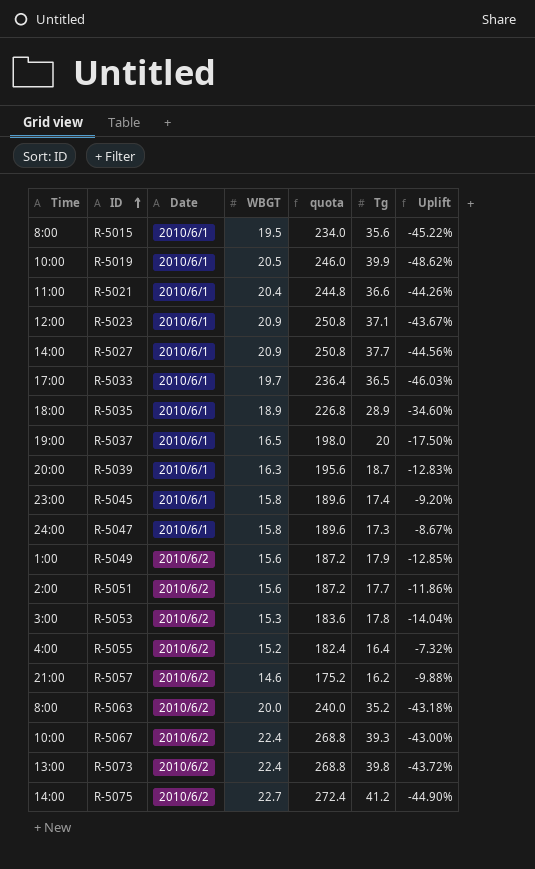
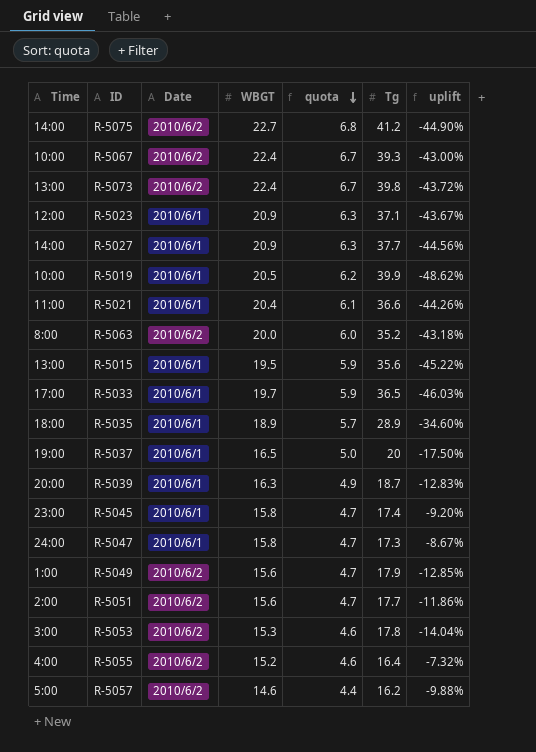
row order: ID ascending -> quota descending
column quota | formula: [WBGT] * 12 -> [WBGT] * 0.3
column name: Uplift -> uplift
R-5015 | Time: 8:00 -> 13:00
R-5057 | Time: 21:00 -> 5:00

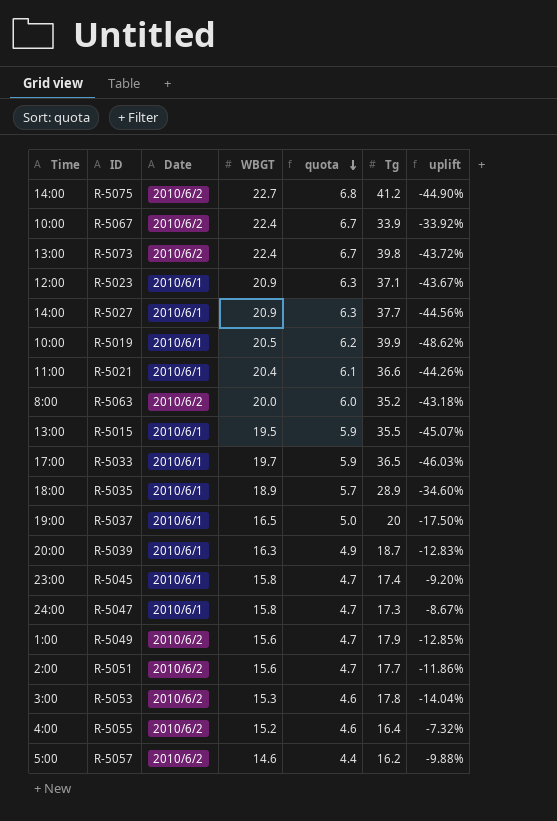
R-5067 | Tg: 39.3 -> 33.9
R-5067 | uplift: -43.00% -> -33.92%
R-5015 | Tg: 35.6 -> 35.5
R-5015 | uplift: -45.22% -> -45.07%

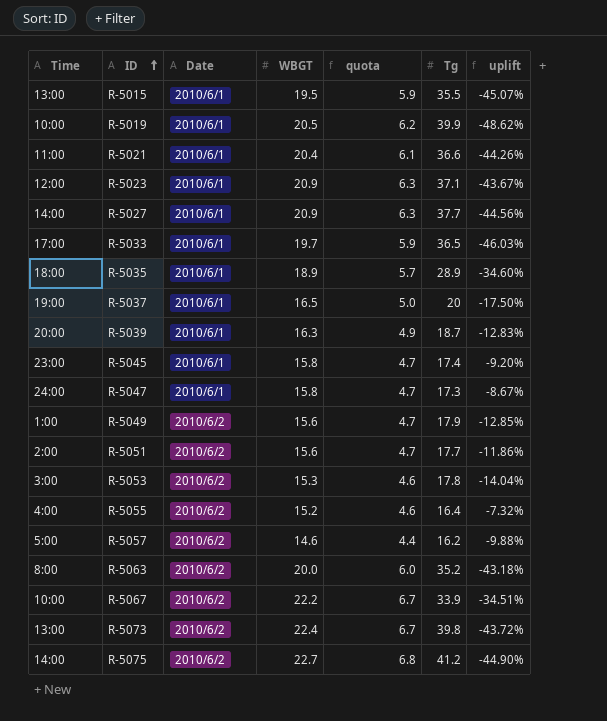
row order: quota descending -> ID ascending
R-5067 | WBGT: 22.4 -> 22.2
R-5067 | uplift: -33.92% -> -34.51%

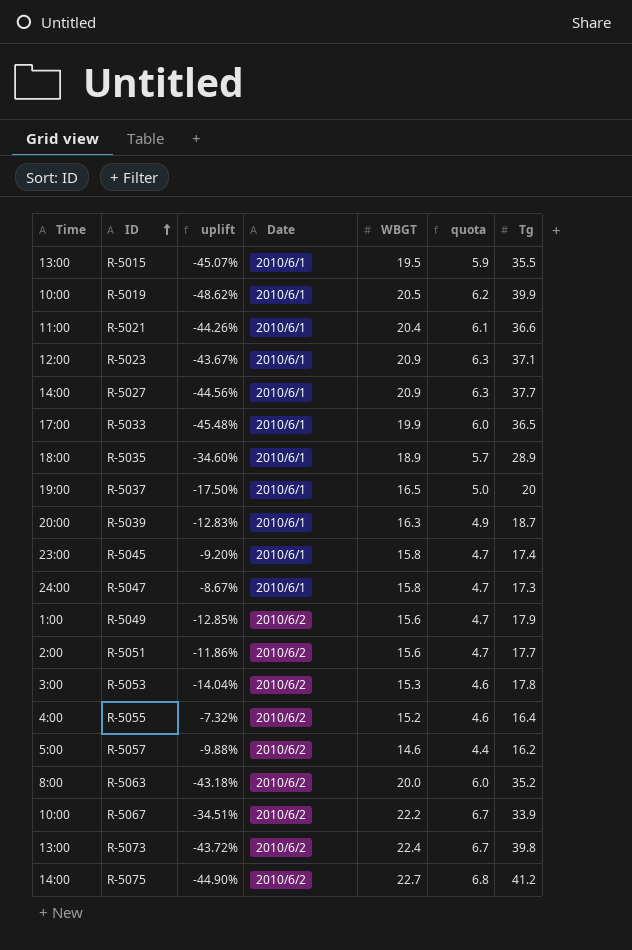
column uplift | position: 7 -> 3
R-5033 | uplift: -46.03% -> -45.48%
R-5033 | WBGT: 19.7 -> 19.9
R-5033 | quota: 5.9 -> 6.0

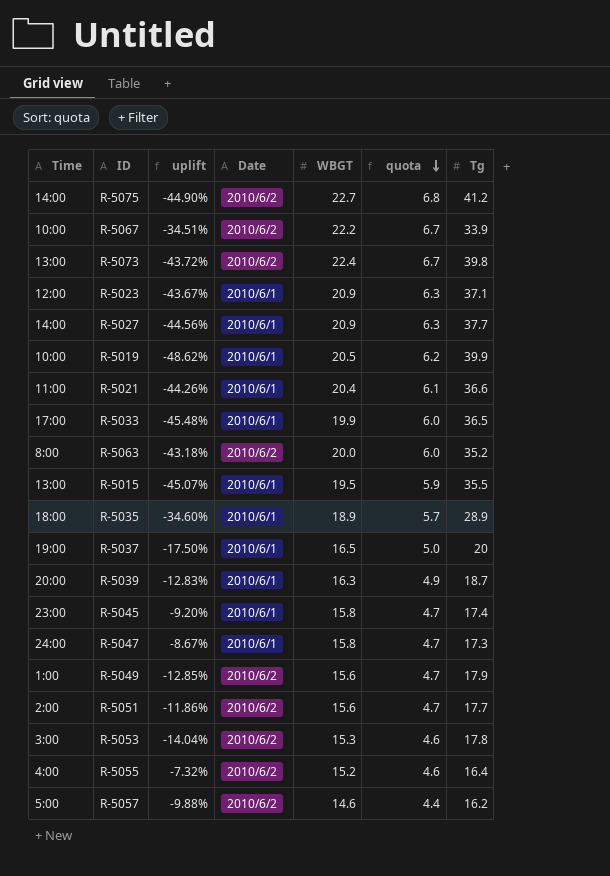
row order: ID ascending -> quota descending

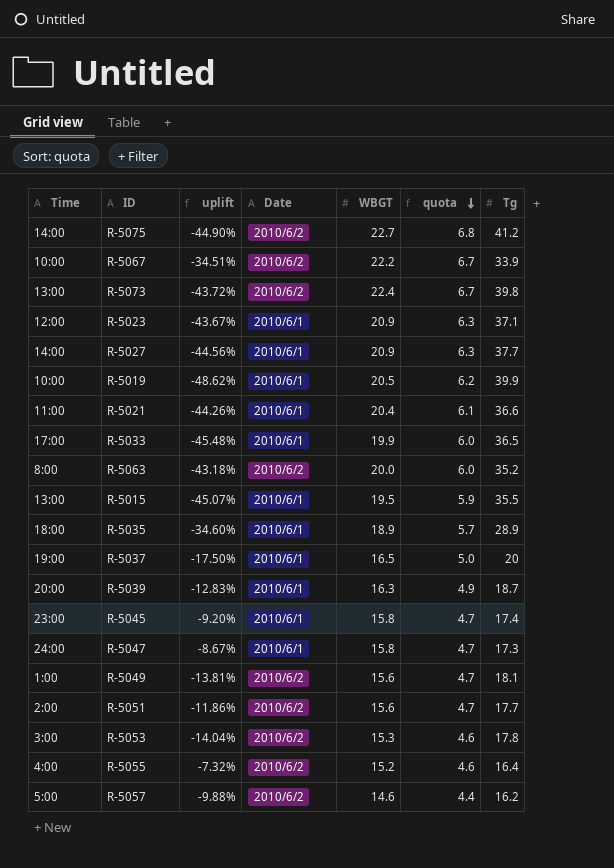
R-5049 | uplift: -12.85% -> -13.81%
R-5049 | Tg: 17.9 -> 18.1

